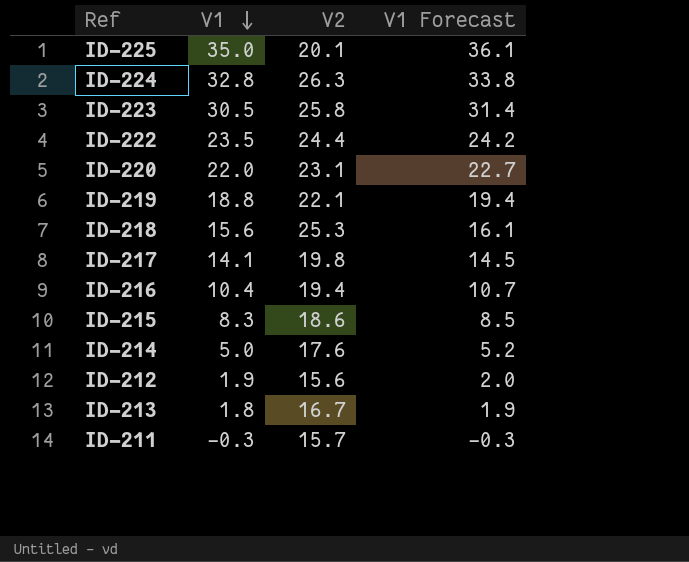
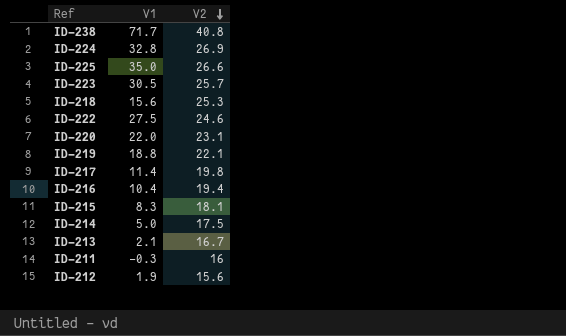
row order: V1 descending -> V2 descending
column V1 Forecast | formula: [V1] * 1.03 -> none
row ID-238: none -> 71.7 | 40.8
ID-224 | V2: 26.3 -> 26.9
ID-225 | V2: 20.1 -> 26.6
ID-223 | V2: 25.8 -> 25.7
ID-222 | V1: 23.5 -> 27.5
ID-222 | V2: 24.4 -> 24.6
ID-217 | V1: 14.1 -> 11.4
ID-215 | V2: 18.6 -> 18.1
ID-214 | V2: 17.6 -> 17.5
ID-213 | V1: 1.8 -> 2.1
ID-211 | V2: 15.7 -> 16

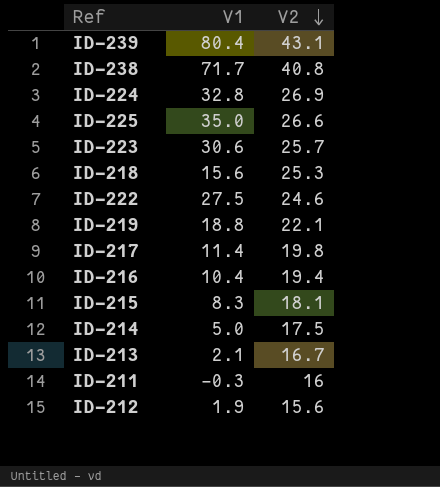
row ID-220: 22.0 | 23.1 -> none
row ID-239: none -> 80.4 | 43.1
ID-223 | V1: 30.5 -> 30.6

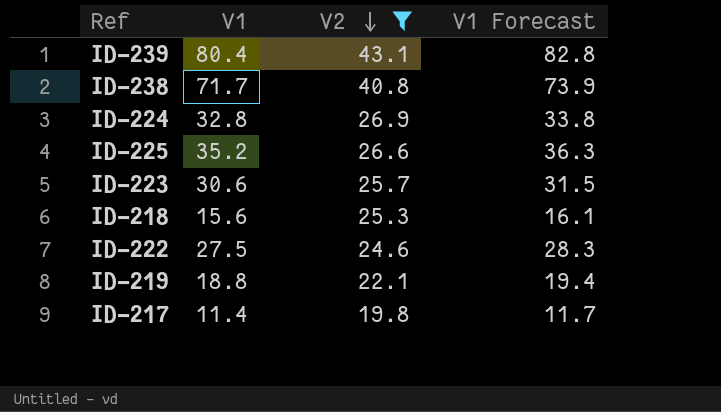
filter: none -> V2 >= 19.8
column V1 Forecast | formula: none -> [V1] * 1.03
ID-225 | V1: 35.0 -> 35.2

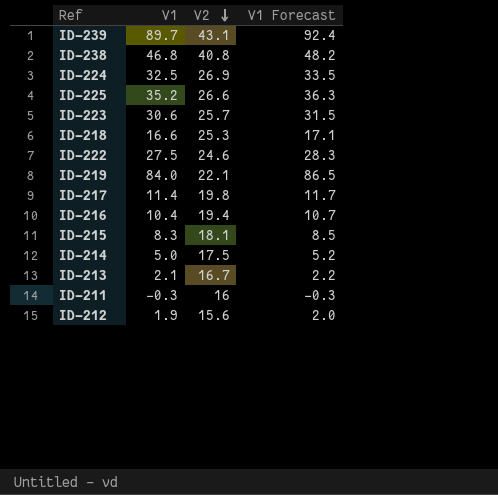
filter: V2 >= 19.8 -> none
ID-239 | V1: 80.4 -> 89.7
ID-239 | V1 Forecast: 82.8 -> 92.4
ID-238 | V1: 71.7 -> 46.8
ID-238 | V1 Forecast: 73.9 -> 48.2
ID-224 | V1: 32.8 -> 32.5
ID-224 | V1 Forecast: 33.8 -> 33.5
ID-218 | V1: 15.6 -> 16.6
ID-218 | V1 Forecast: 16.1 -> 17.1
ID-219 | V1: 18.8 -> 84.0
ID-219 | V1 Forecast: 19.4 -> 86.5

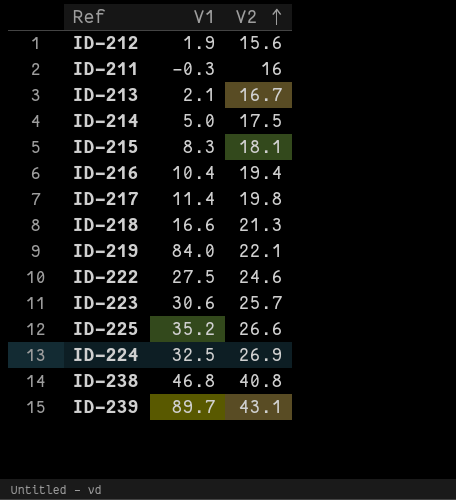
row order: V2 descending -> V2 ascending
column V1 Forecast | formula: [V1] * 1.03 -> none
ID-218 | V2: 25.3 -> 21.3

